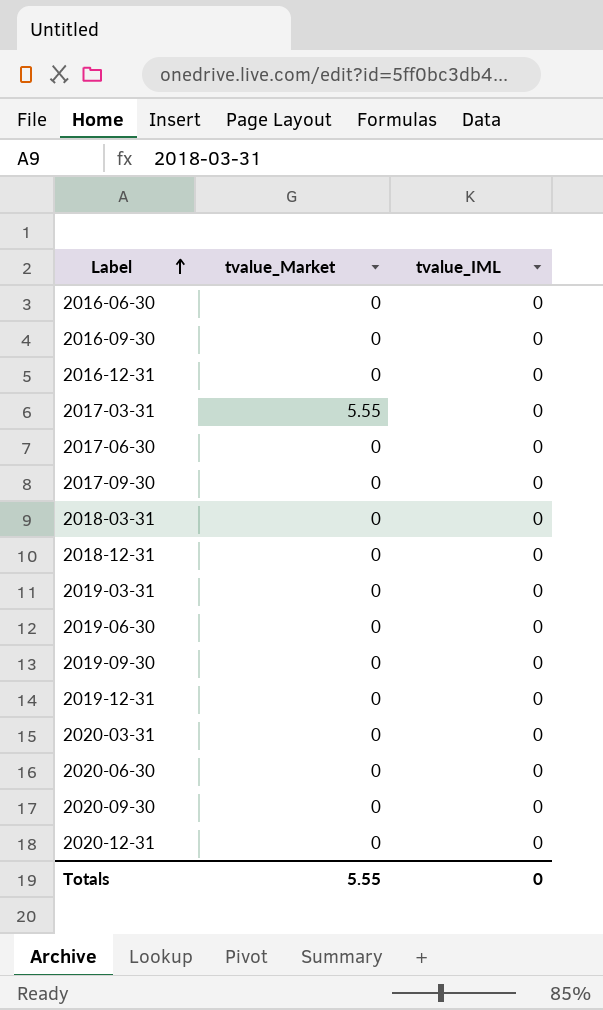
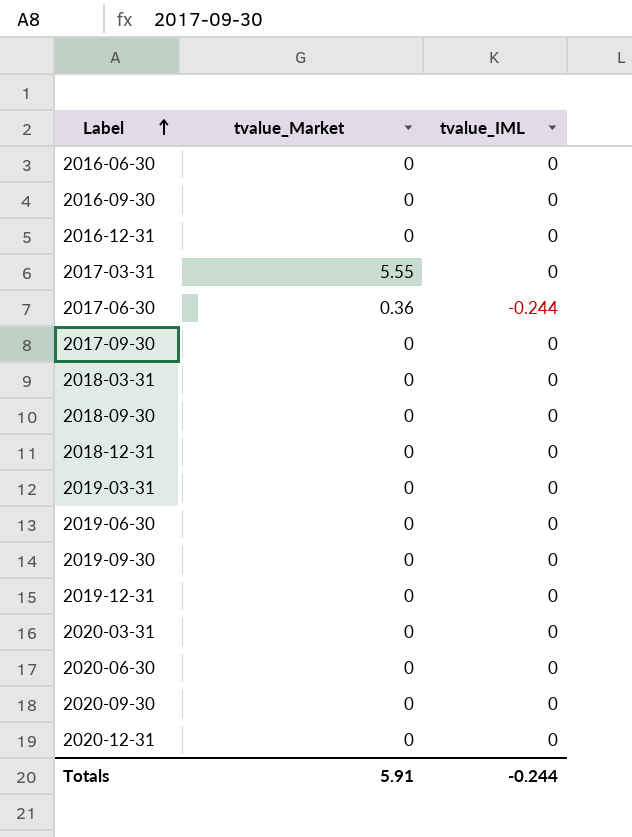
2017-06-30 | tvalue_Market: 0 -> 0.36
2017-06-30 | tvalue_IML: 0 -> -0.244
row 2018-09-30: none -> 0 | 0
Totals | tvalue_Market: 5.55 -> 5.91
Totals | tvalue_IML: 0 -> -0.244

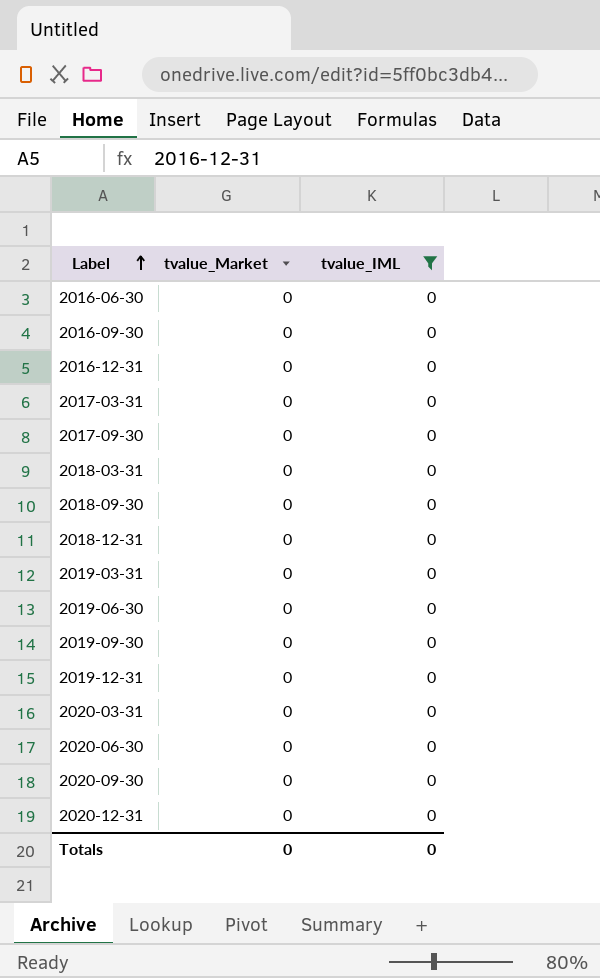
filter: none -> tvalue_IML = 0
2017-03-31 | tvalue_Market: 5.55 -> 0
Totals | tvalue_Market: 5.91 -> 0
Totals | tvalue_IML: -0.244 -> 0

